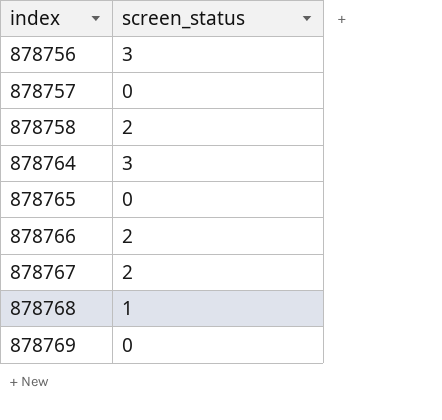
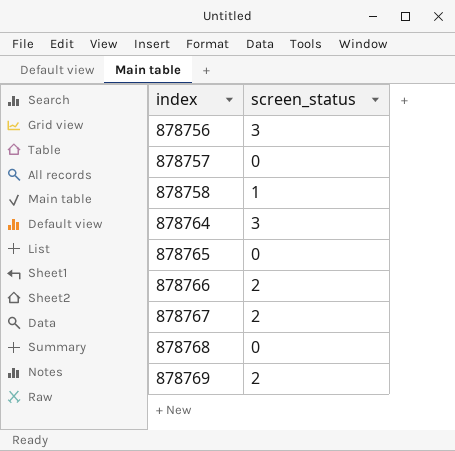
878758 | screen_status: 2 -> 1
878768 | screen_status: 1 -> 0
878769 | screen_status: 0 -> 2

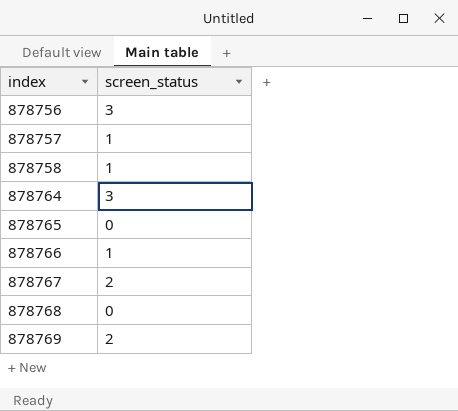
878757 | screen_status: 0 -> 1
878766 | screen_status: 2 -> 1

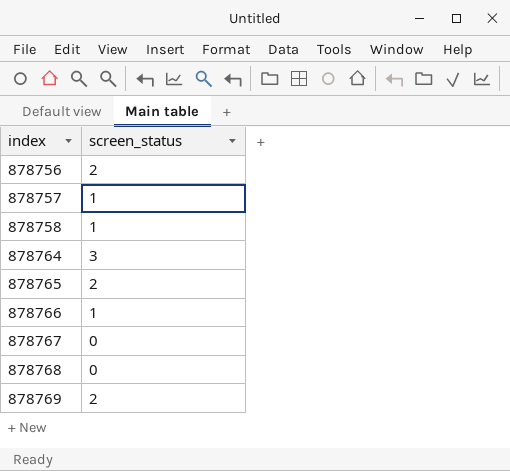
878756 | screen_status: 3 -> 2
878765 | screen_status: 0 -> 2
878767 | screen_status: 2 -> 0

